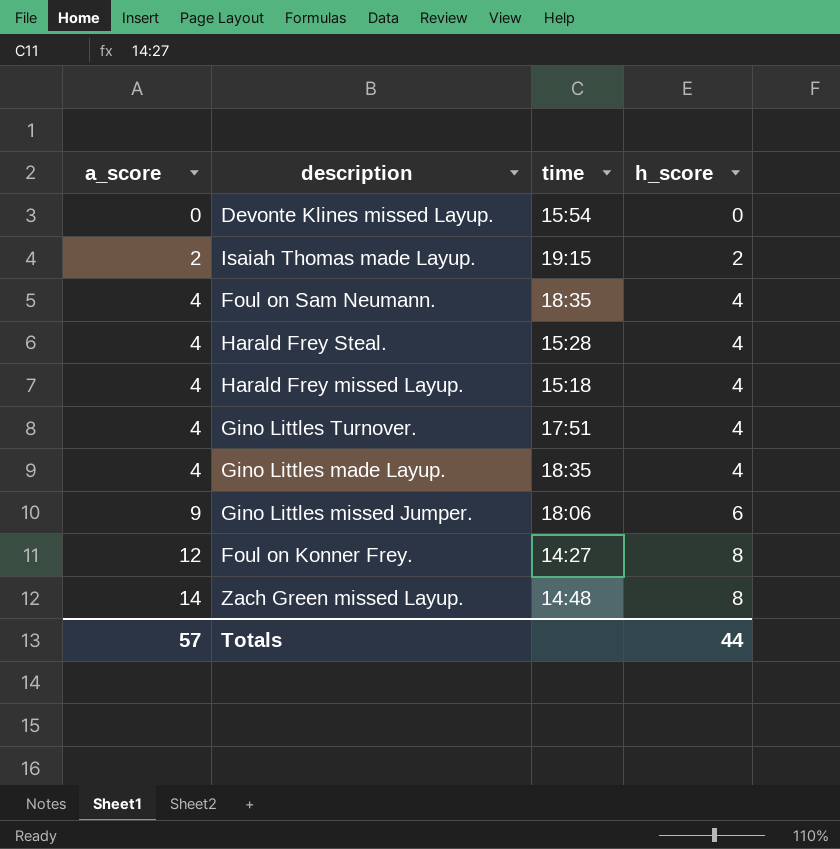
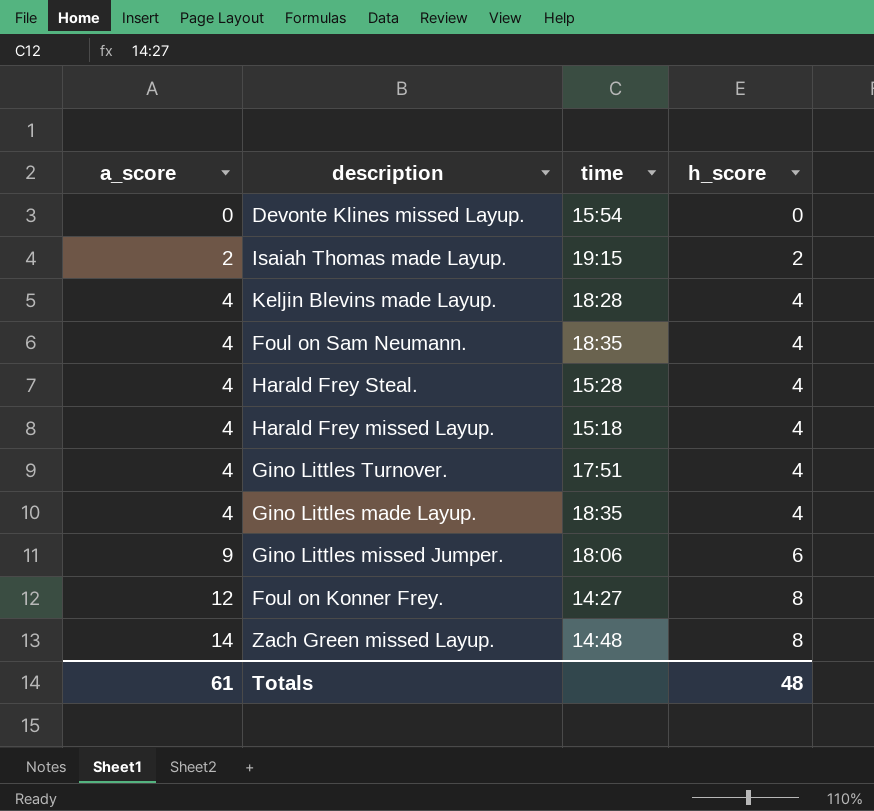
row Keljin Blevins made Layup.: none -> 4 | 18:28 | 4
Totals | a_score: 57 -> 61
Totals | h_score: 44 -> 48

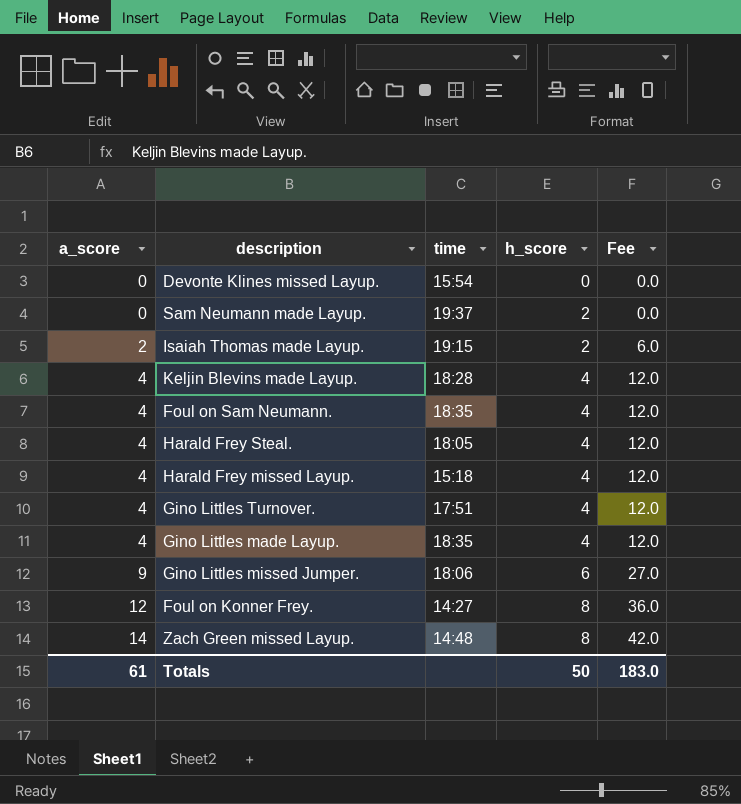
column Fee | formula: none -> [a_score] * 3
row Sam Neumann made Layup.: none -> 0 | 19:37 | 2 | 0.0
Harald Frey Steal. | time: 15:28 -> 18:05
Totals | h_score: 48 -> 50

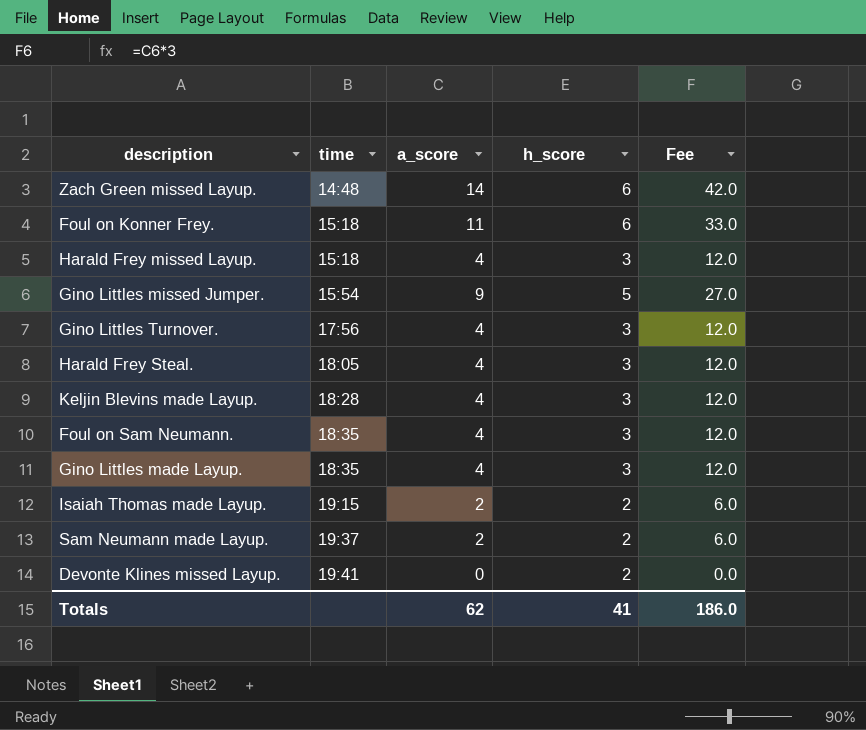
row order: a_score ascending -> time ascending
column a_score | position: 1 -> 3
Zach Green missed Layup. | h_score: 8 -> 6
Foul on Konner Frey. | time: 14:27 -> 15:18
Foul on Konner Frey. | a_score: 12 -> 11
Foul on Konner Frey. | h_score: 8 -> 6
Foul on Konner Frey. | Fee: 36.0 -> 33.0
Harald Frey missed Layup. | h_score: 4 -> 3
Gino Littles missed Jumper. | time: 18:06 -> 15:54
Gino Littles missed Jumper. | h_score: 6 -> 5
Gino Littles Turnover. | time: 17:51 -> 17:56
Gino Littles Turnover. | h_score: 4 -> 3
Harald Frey Steal. | h_score: 4 -> 3
Keljin Blevins made Layup. | h_score: 4 -> 3
Foul on Sam Neumann. | h_score: 4 -> 3
Gino Littles made Layup. | h_score: 4 -> 3
Sam Neumann made Layup. | a_score: 0 -> 2
Sam Neumann made Layup. | Fee: 0.0 -> 6.0
Devonte Klines missed Layup. | time: 15:54 -> 19:41
Devonte Klines missed Layup. | h_score: 0 -> 2
Totals | a_score: 61 -> 62
Totals | h_score: 50 -> 41
Totals | Fee: 183.0 -> 186.0

